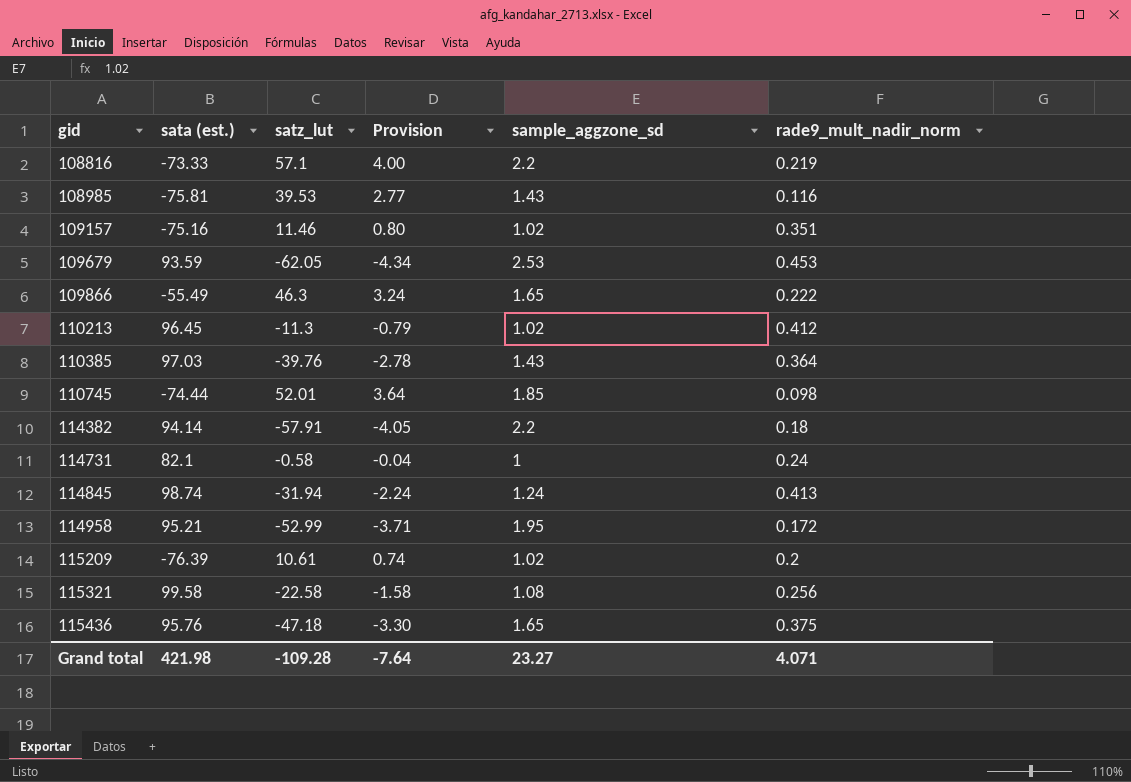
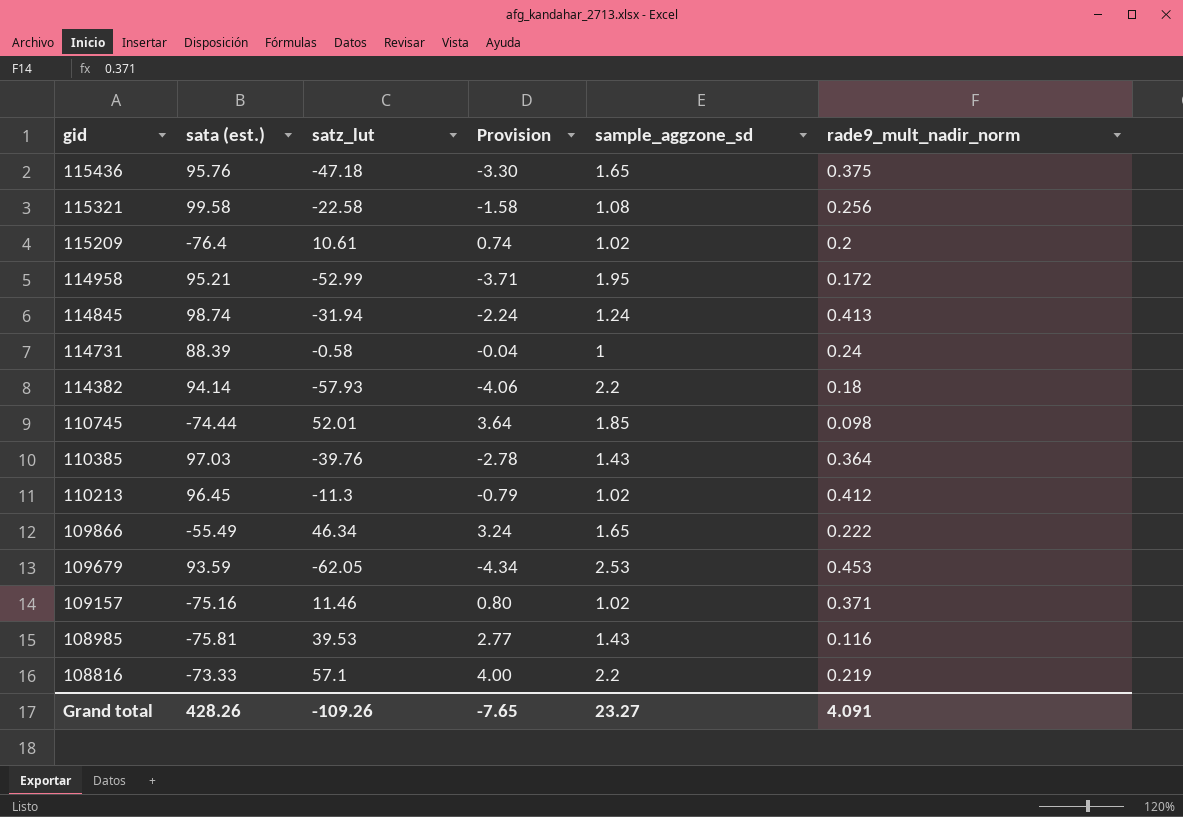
row order: gid ascending -> gid descending
115209 | sata (est.): -76.39 -> -76.4
114731 | sata (est.): 82.1 -> 88.39
114382 | satz_lut: -57.91 -> -57.93
114382 | Provision: -4.05 -> -4.06
109866 | satz_lut: 46.3 -> 46.34
109157 | rade9_mult_nadir_norm: 0.351 -> 0.371
Grand total | sata (est.): 421.98 -> 428.26
Grand total | satz_lut: -109.28 -> -109.26
Grand total | Provision: -7.64 -> -7.65
Grand total | rade9_mult_nadir_norm: 4.071 -> 4.091

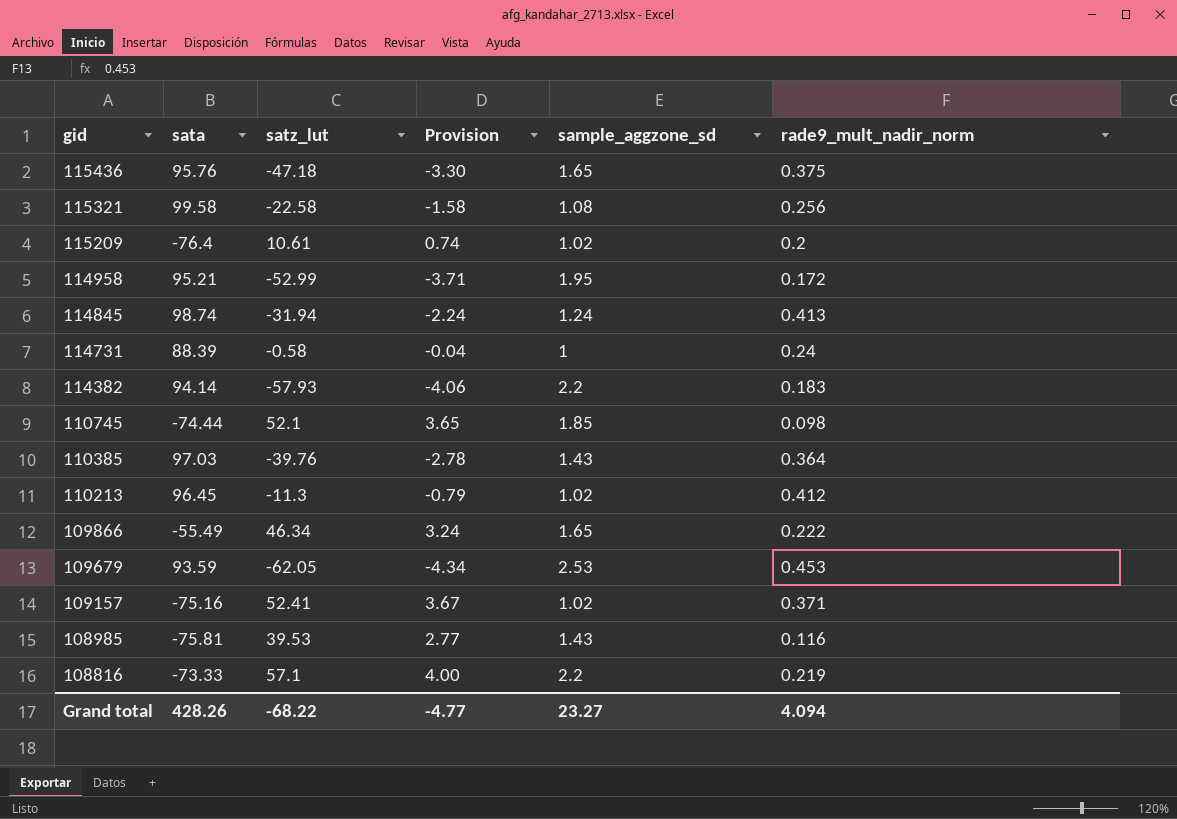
column name: sata (est.) -> sata
114382 | rade9_mult_nadir_norm: 0.18 -> 0.183
110745 | satz_lut: 52.01 -> 52.1
110745 | Provision: 3.64 -> 3.65
109157 | satz_lut: 11.46 -> 52.41
109157 | Provision: 0.80 -> 3.67
Grand total | satz_lut: -109.26 -> -68.22
Grand total | Provision: -7.65 -> -4.77
Grand total | rade9_mult_nadir_norm: 4.091 -> 4.094

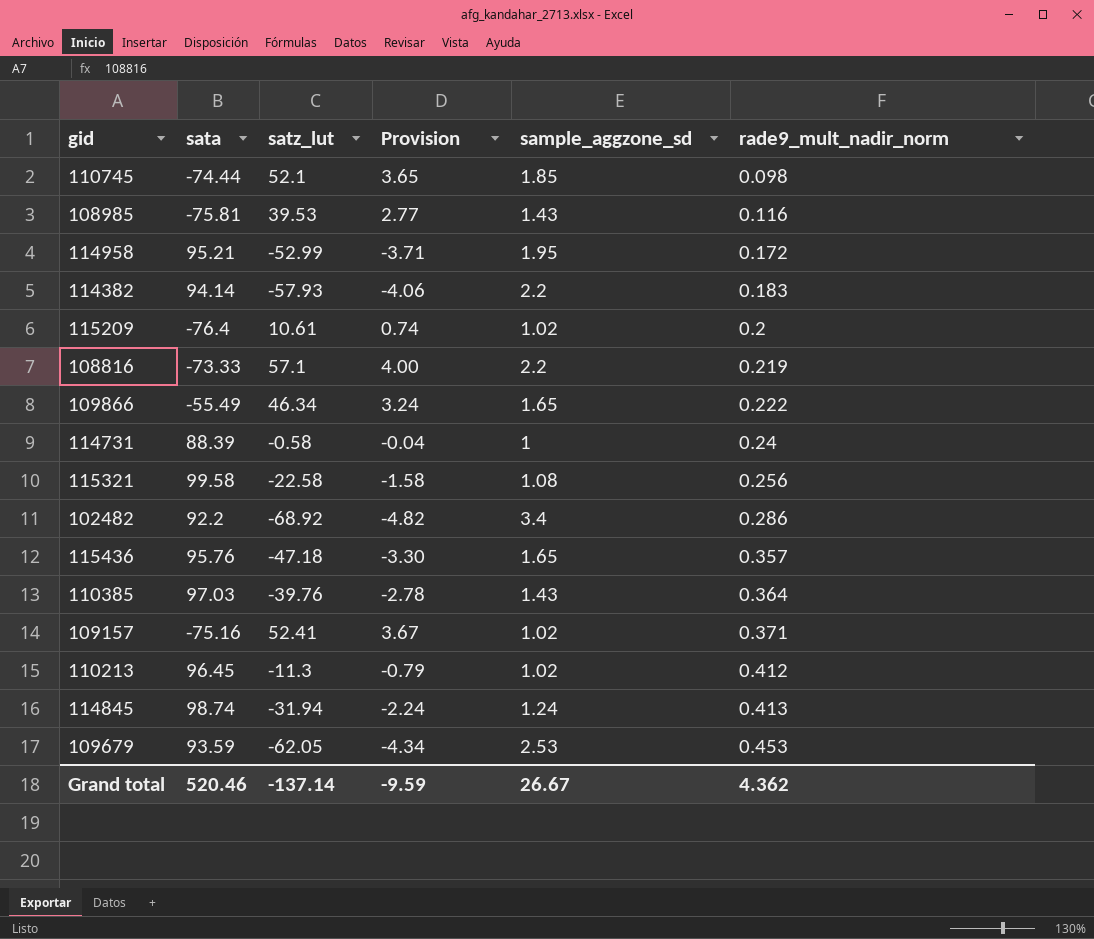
row order: gid descending -> rade9_mult_nadir_norm ascending
row 102482: none -> 92.2 | -68.92 | -4.82 | 3.4 | 0.286
115436 | rade9_mult_nadir_norm: 0.375 -> 0.357
Grand total | sata: 428.26 -> 520.46
Grand total | satz_lut: -68.22 -> -137.14
Grand total | Provision: -4.77 -> -9.59
Grand total | sample_aggzone_sd: 23.27 -> 26.67
Grand total | rade9_mult_nadir_norm: 4.094 -> 4.362

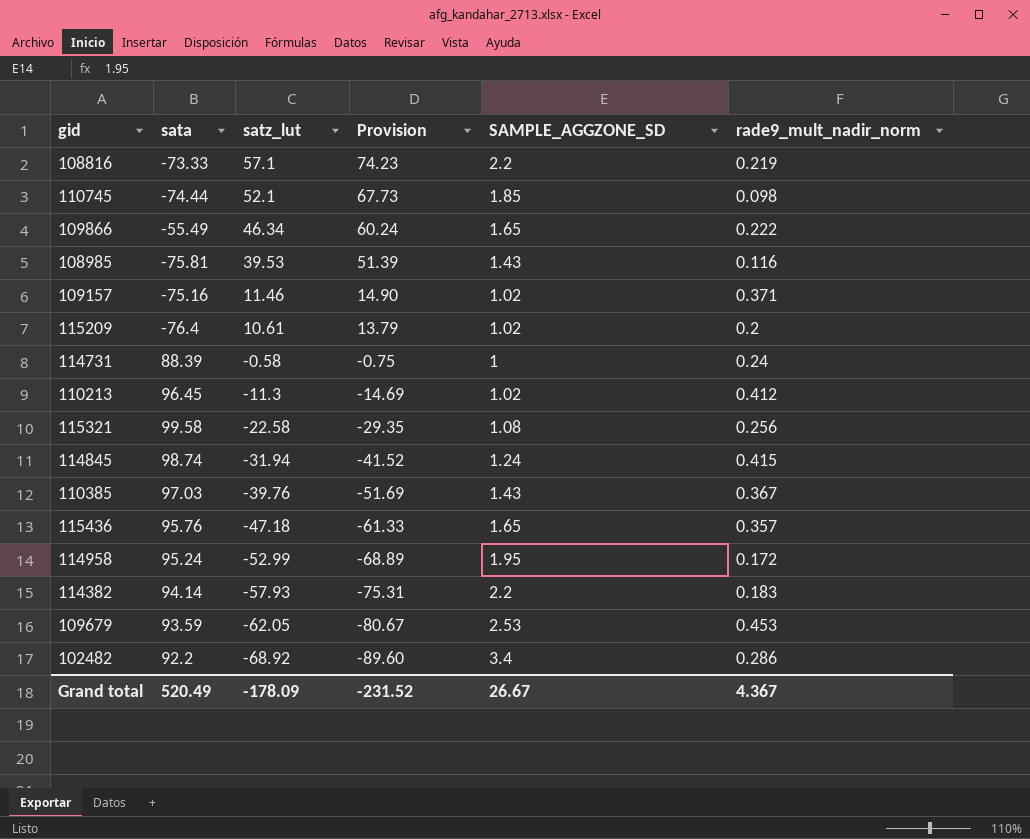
row order: rade9_mult_nadir_norm ascending -> satz_lut descending
column Provision | formula: [satz_lut] * 0.07 -> [satz_lut] * 1.3
column name: sample_aggzone_sd -> SAMPLE_AGGZONE_SD
109157 | satz_lut: 52.41 -> 11.46
114845 | rade9_mult_nadir_norm: 0.413 -> 0.415
110385 | rade9_mult_nadir_norm: 0.364 -> 0.367
114958 | sata: 95.21 -> 95.24
Grand total | sata: 520.46 -> 520.49
Grand total | satz_lut: -137.14 -> -178.09
Grand total | Provision: -9.59 -> -231.52
Grand total | rade9_mult_nadir_norm: 4.362 -> 4.367

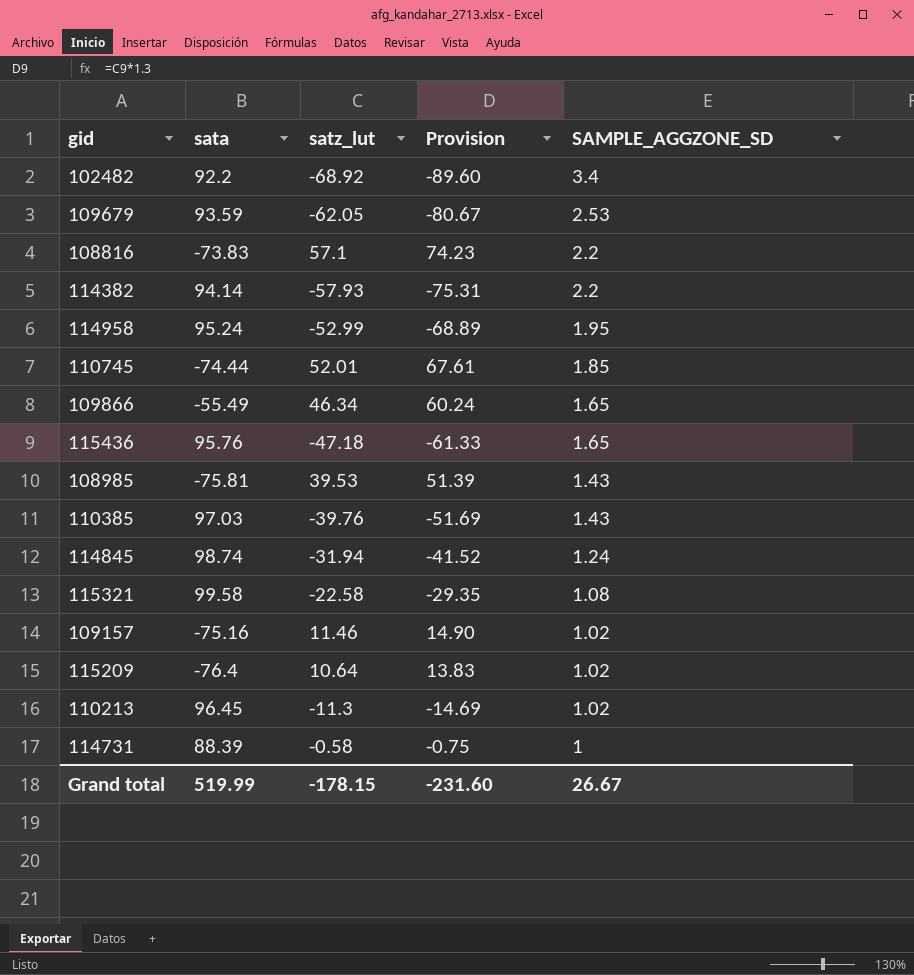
row order: satz_lut descending -> SAMPLE_AGGZONE_SD descending
column rade9_mult_nadir_norm | position: 6 -> none
108816 | sata: -73.33 -> -73.83
110745 | satz_lut: 52.1 -> 52.01
110745 | Provision: 67.73 -> 67.61
115209 | satz_lut: 10.61 -> 10.64
115209 | Provision: 13.79 -> 13.83
Grand total | sata: 520.49 -> 519.99
Grand total | satz_lut: -178.09 -> -178.15
Grand total | Provision: -231.52 -> -231.60

